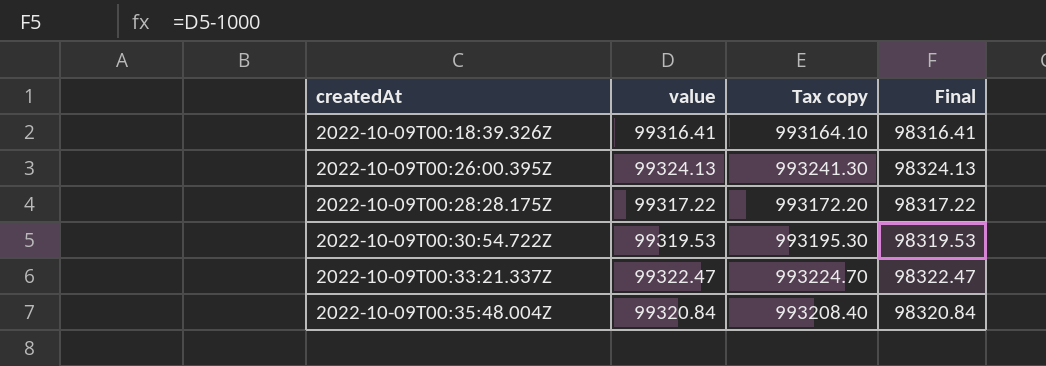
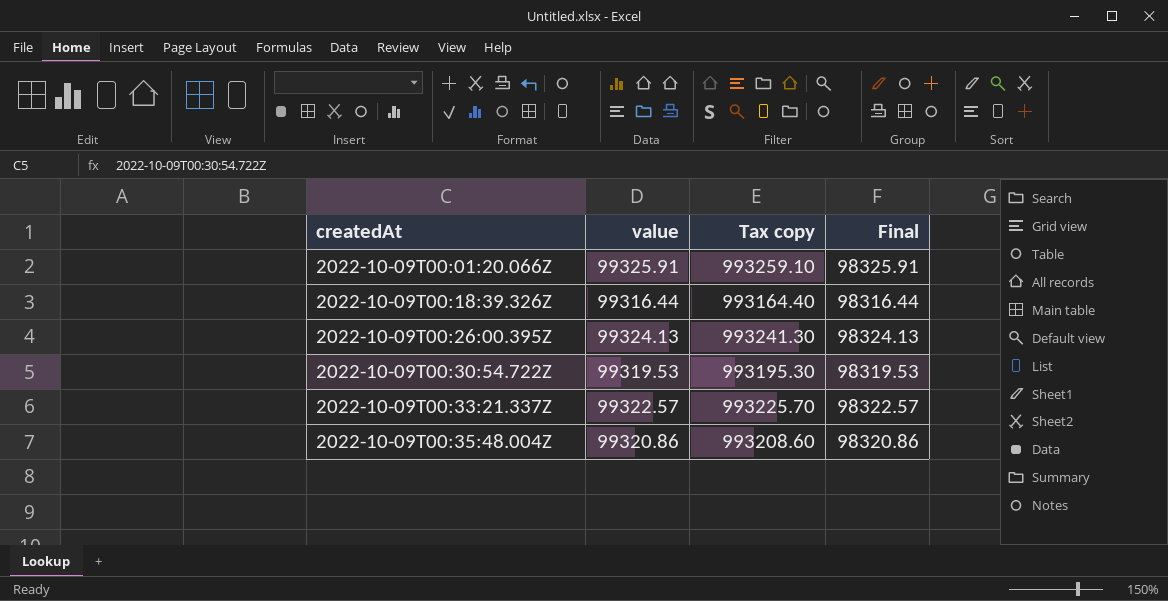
row 2022-10-09T00:28:28.175Z: 99317.22 | 993172.20 | 98317.22 -> none
row 2022-10-09T00:01:20.066Z: none -> 99325.91 | 993259.10 | 98325.91
2022-10-09T00:18:39.326Z | value: 99316.41 -> 99316.44
2022-10-09T00:18:39.326Z | Tax copy: 993164.10 -> 993164.40
2022-10-09T00:18:39.326Z | Final: 98316.41 -> 98316.44
2022-10-09T00:33:21.337Z | value: 99322.47 -> 99322.57
2022-10-09T00:33:21.337Z | Tax copy: 993224.70 -> 993225.70
2022-10-09T00:33:21.337Z | Final: 98322.47 -> 98322.57
2022-10-09T00:35:48.004Z | value: 99320.84 -> 99320.86
2022-10-09T00:35:48.004Z | Tax copy: 993208.40 -> 993208.60
2022-10-09T00:35:48.004Z | Final: 98320.84 -> 98320.86

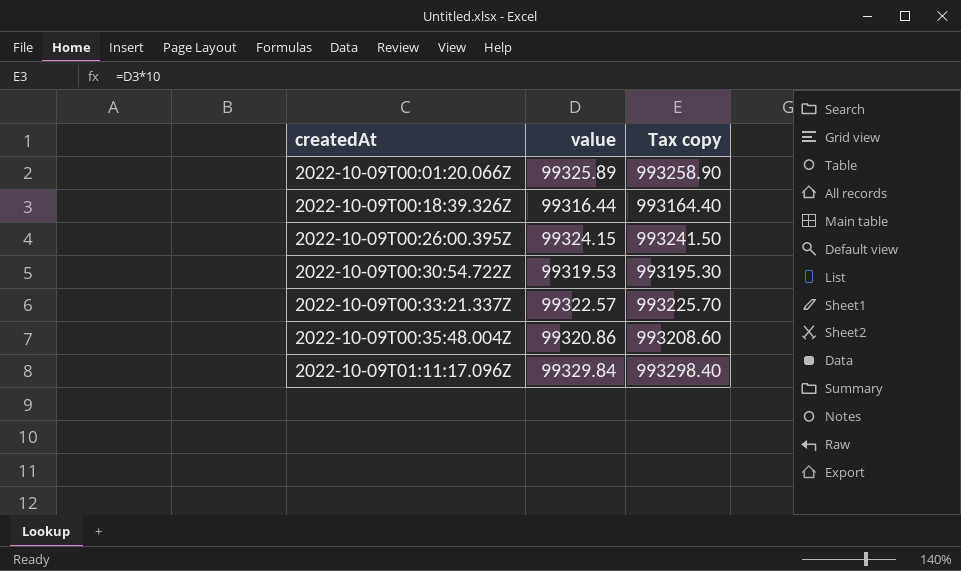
column Final | formula: [value] - 1000 -> none
2022-10-09T00:01:20.066Z | value: 99325.91 -> 99325.89
2022-10-09T00:01:20.066Z | Tax copy: 993259.10 -> 993258.90
2022-10-09T00:26:00.395Z | value: 99324.13 -> 99324.15
2022-10-09T00:26:00.395Z | Tax copy: 993241.30 -> 993241.50
row 2022-10-09T01:11:17.096Z: none -> 99329.84 | 993298.40

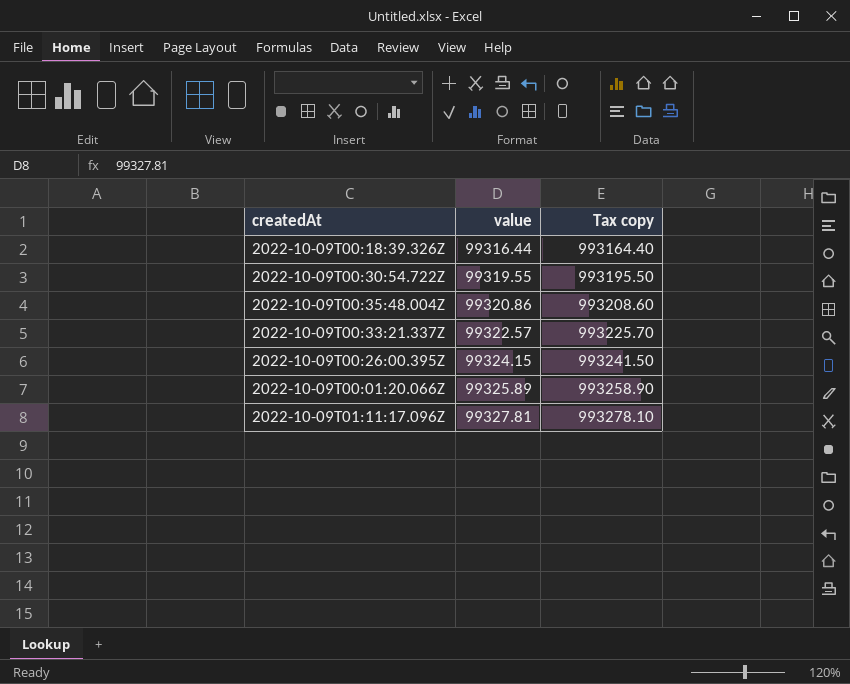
row order: createdAt ascending -> value ascending
2022-10-09T00:30:54.722Z | value: 99319.53 -> 99319.55
2022-10-09T00:30:54.722Z | Tax copy: 993195.30 -> 993195.50
2022-10-09T01:11:17.096Z | value: 99329.84 -> 99327.81
2022-10-09T01:11:17.096Z | Tax copy: 993298.40 -> 993278.10

